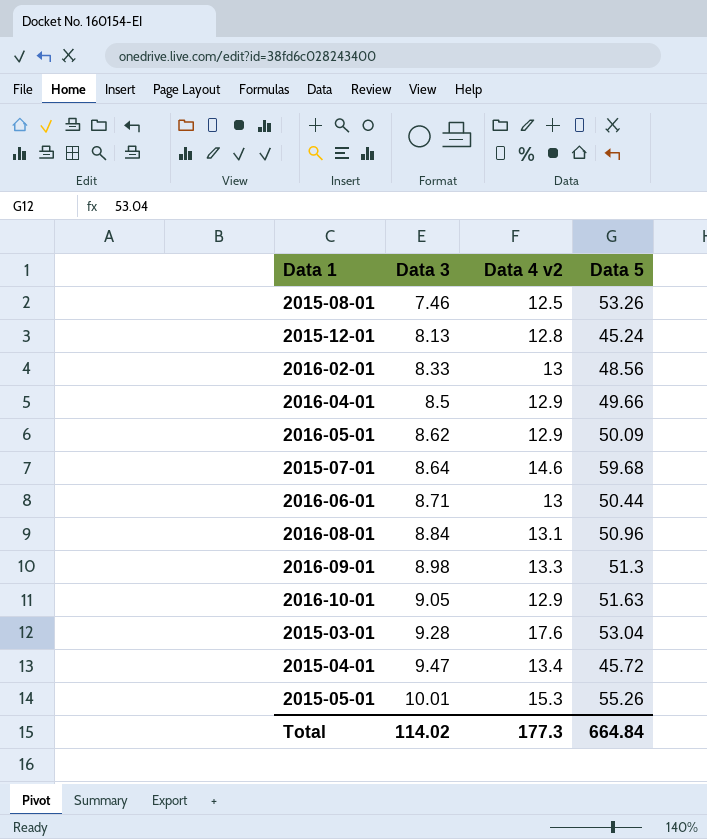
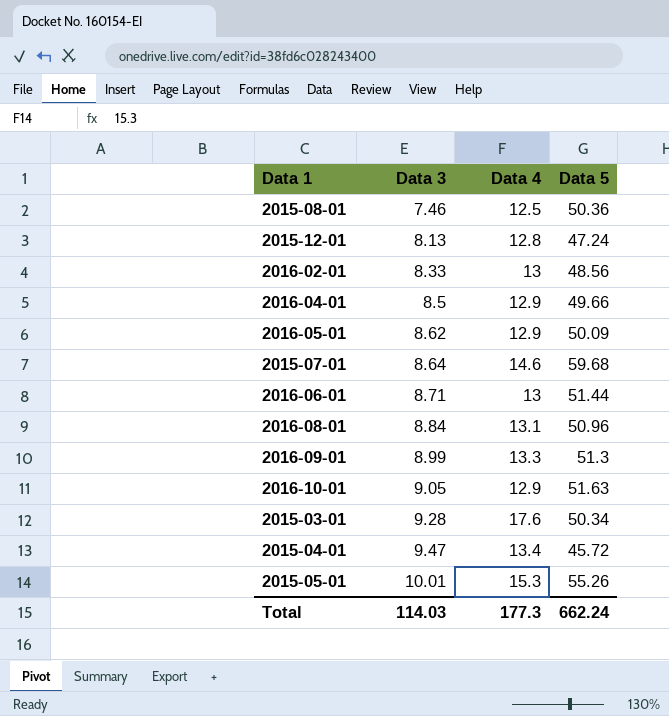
column name: Data 4 v2 -> Data 4
2015-08-01 | Data 5: 53.26 -> 50.36
2015-12-01 | Data 5: 45.24 -> 47.24
2016-06-01 | Data 5: 50.44 -> 51.44
2016-09-01 | Data 3: 8.98 -> 8.99
2015-03-01 | Data 5: 53.04 -> 50.34
Total | Data 3: 114.02 -> 114.03
Total | Data 5: 664.84 -> 662.24

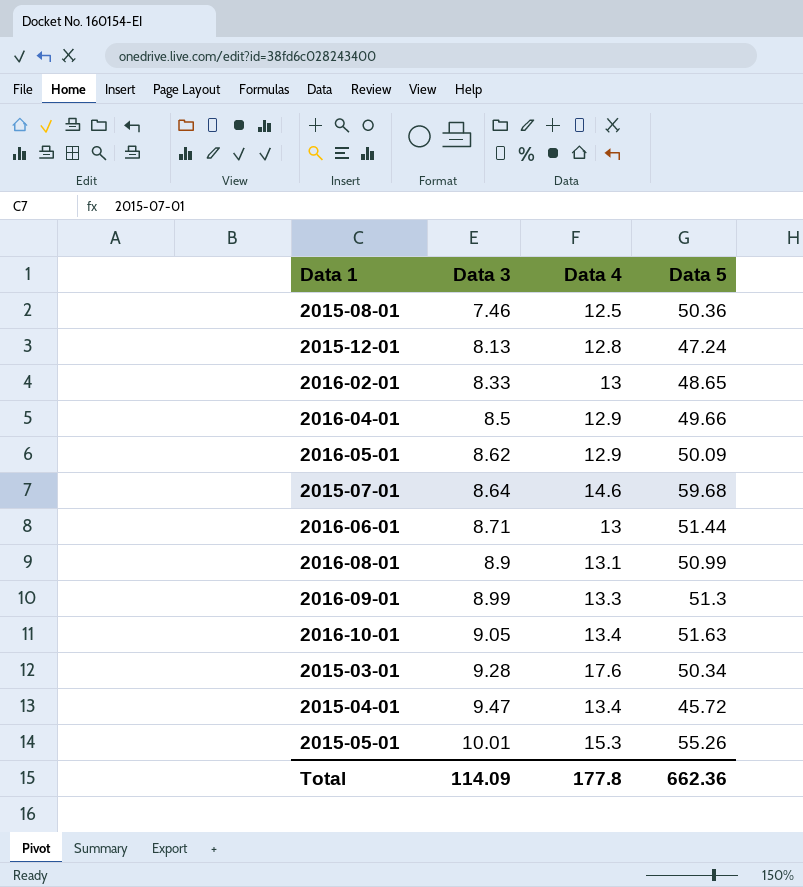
2016-02-01 | Data 5: 48.56 -> 48.65
2016-08-01 | Data 3: 8.84 -> 8.9
2016-08-01 | Data 5: 50.96 -> 50.99
2016-10-01 | Data 4: 12.9 -> 13.4
Total | Data 3: 114.03 -> 114.09
Total | Data 4: 177.3 -> 177.8
Total | Data 5: 662.24 -> 662.36

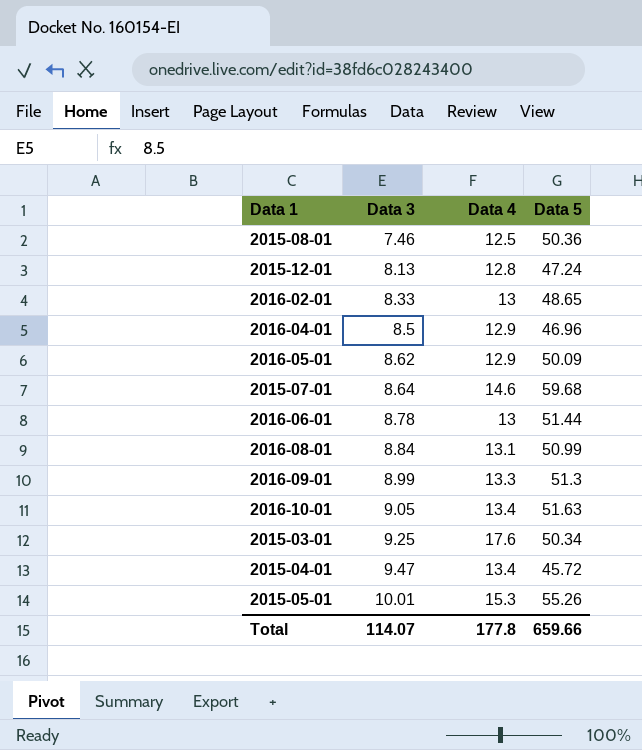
2016-04-01 | Data 5: 49.66 -> 46.96
2016-06-01 | Data 3: 8.71 -> 8.78
2016-08-01 | Data 3: 8.9 -> 8.84
2015-03-01 | Data 3: 9.28 -> 9.25
Total | Data 3: 114.09 -> 114.07
Total | Data 5: 662.36 -> 659.66

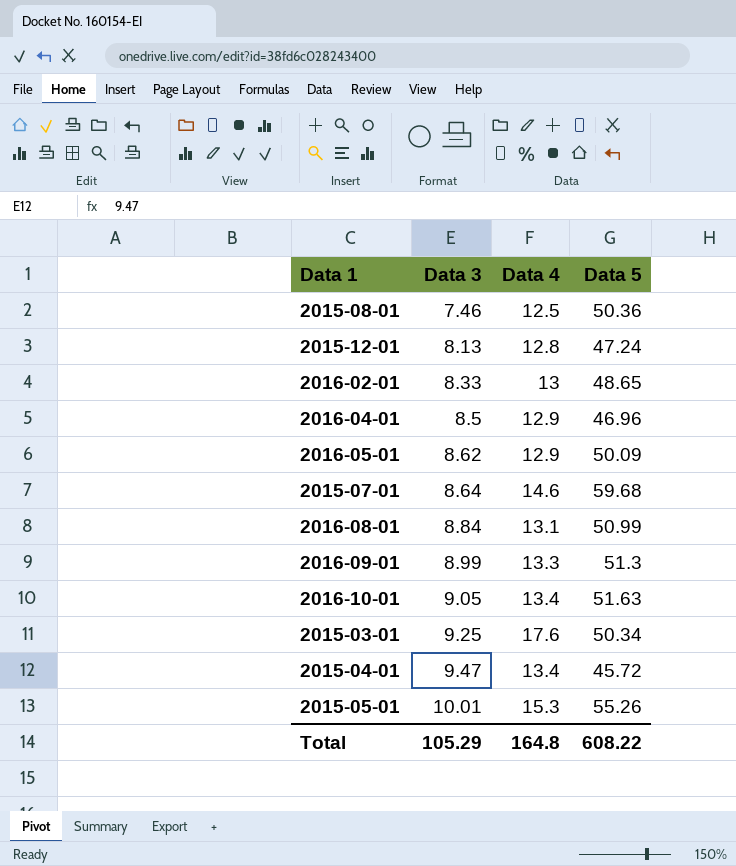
row 2016-06-01: 8.78 | 13 | 51.44 -> none
Total | Data 3: 114.07 -> 105.29
Total | Data 4: 177.8 -> 164.8
Total | Data 5: 659.66 -> 608.22

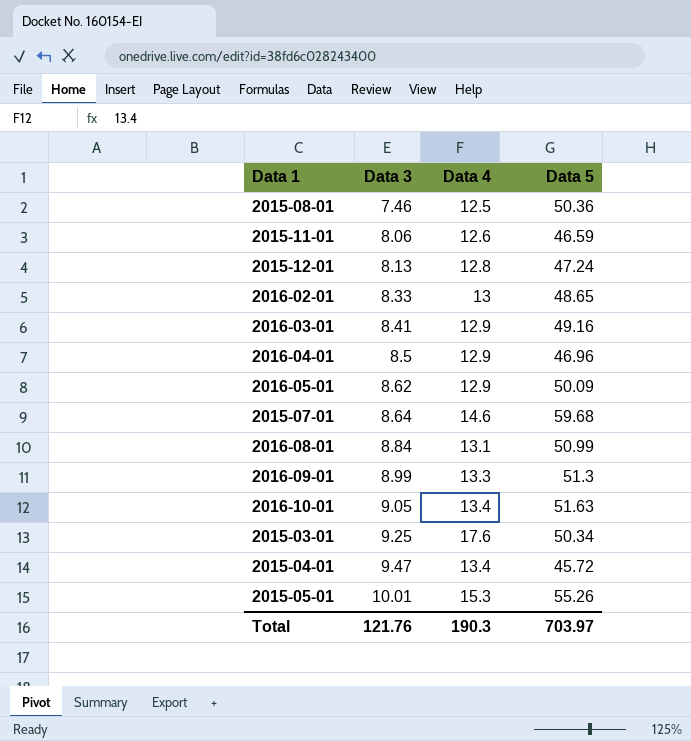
row 2015-11-01: none -> 8.06 | 12.6 | 46.59
row 2016-03-01: none -> 8.41 | 12.9 | 49.16
Total | Data 3: 105.29 -> 121.76
Total | Data 4: 164.8 -> 190.3
Total | Data 5: 608.22 -> 703.97

